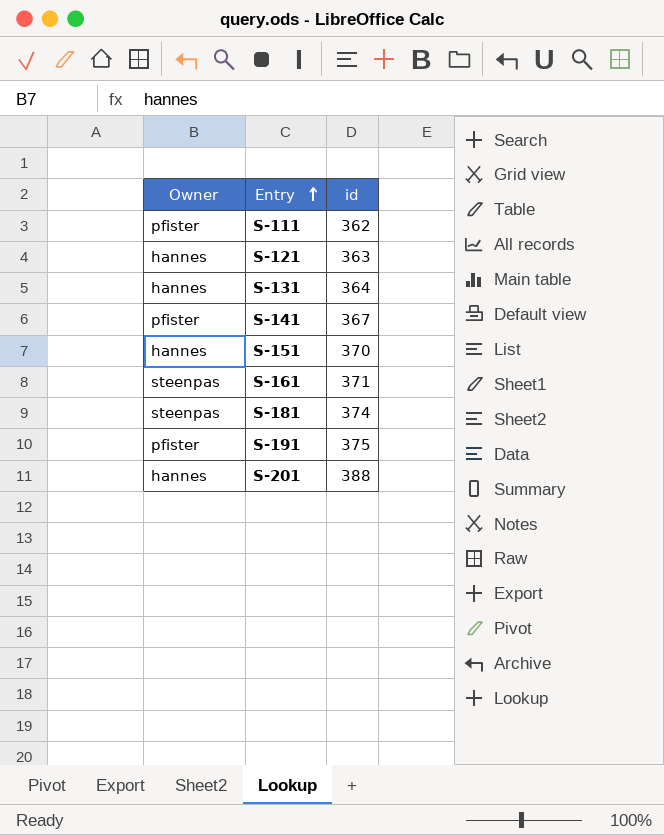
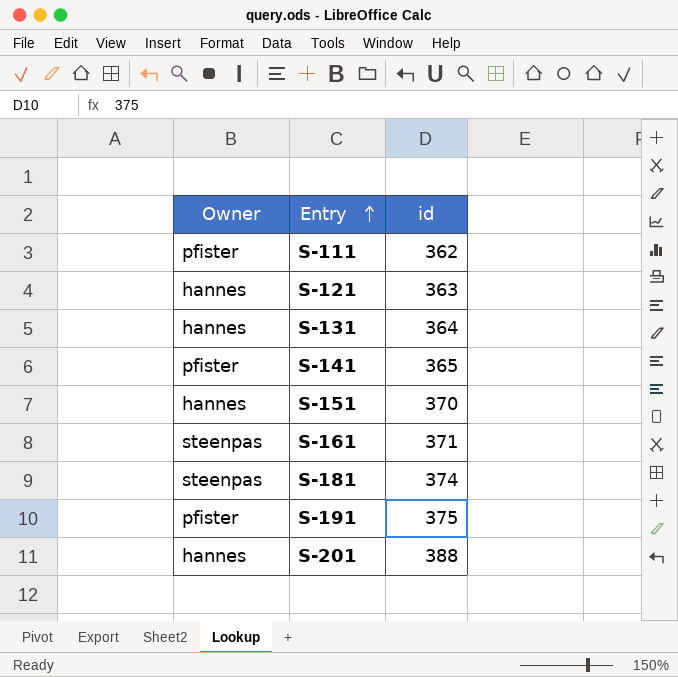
S-141 | id: 367 -> 365

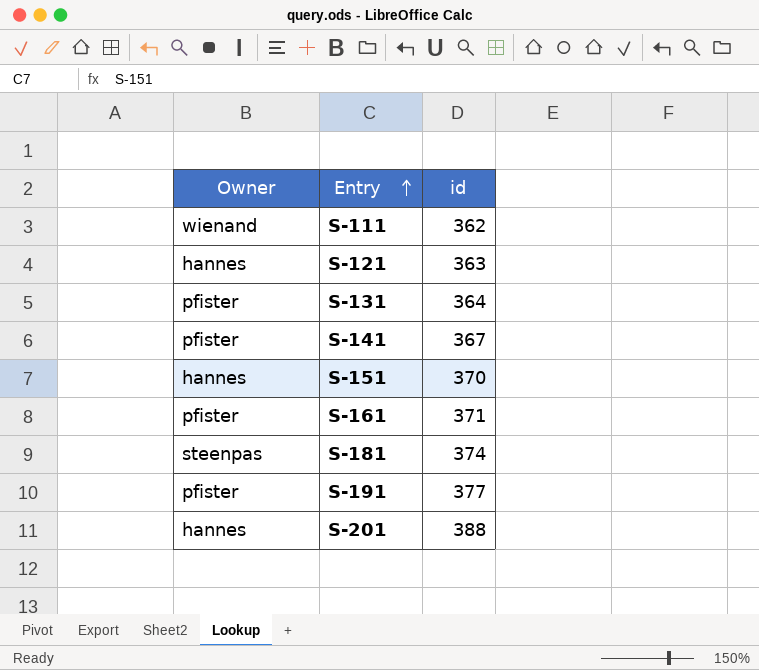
S-111 | Owner: pfister -> wienand
S-131 | Owner: hannes -> pfister
S-141 | id: 365 -> 367
S-161 | Owner: steenpas -> pfister
S-191 | id: 375 -> 377

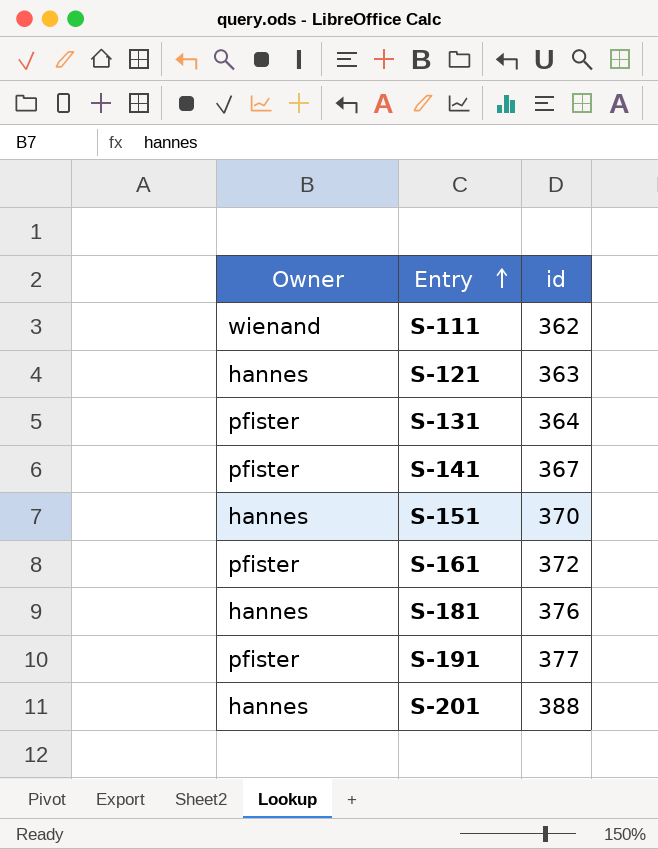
S-161 | id: 371 -> 372
S-181 | Owner: steenpas -> hannes
S-181 | id: 374 -> 376

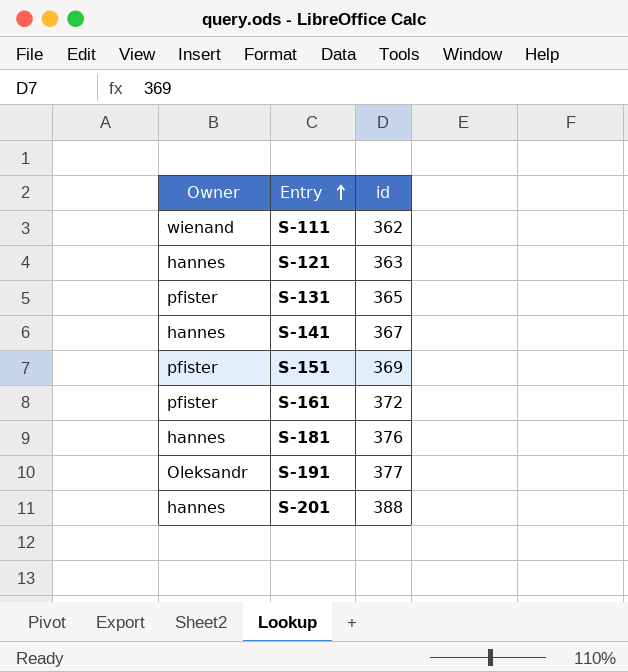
S-131 | id: 364 -> 365
S-141 | Owner: pfister -> hannes
S-151 | Owner: hannes -> pfister
S-151 | id: 370 -> 369
S-191 | Owner: pfister -> Oleksandr

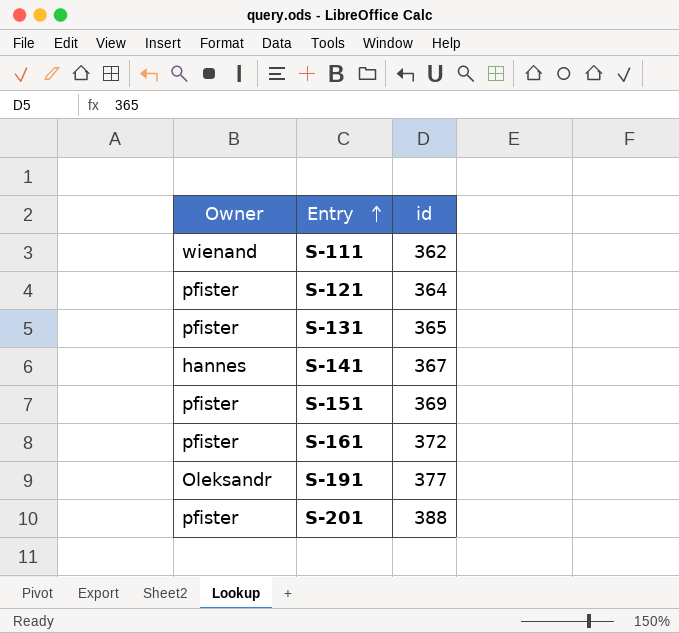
row S-181: hannes | 376 -> none
S-121 | Owner: hannes -> pfister
S-121 | id: 363 -> 364
S-201 | Owner: hannes -> pfister

